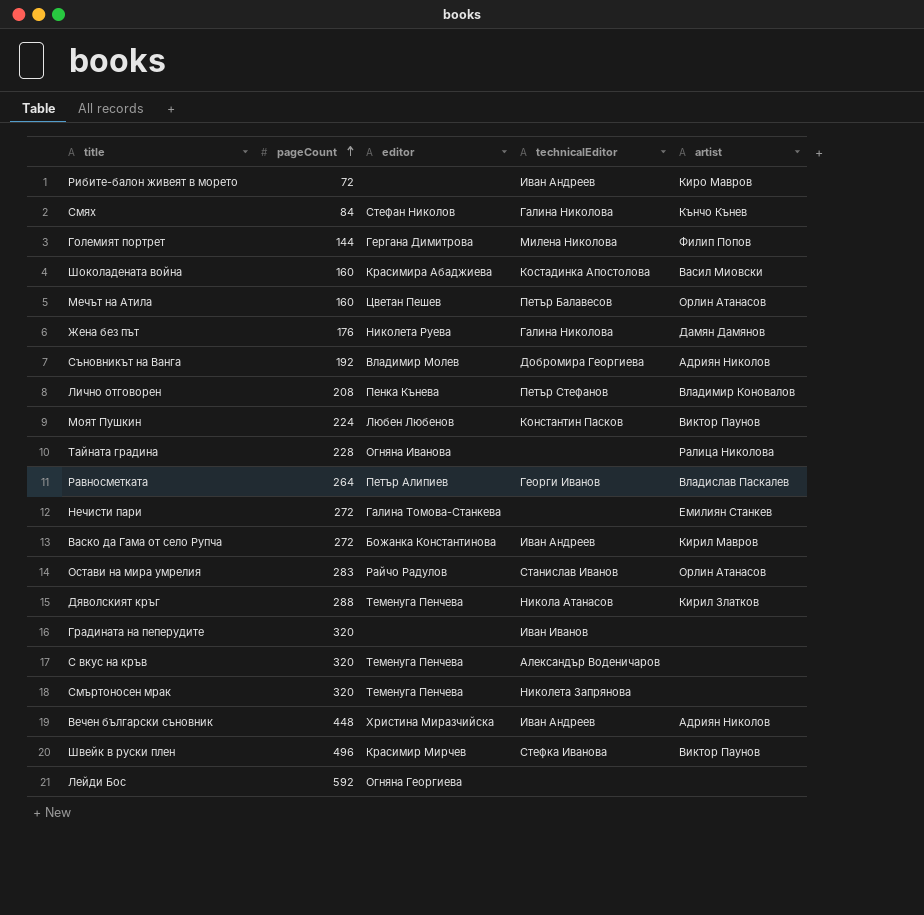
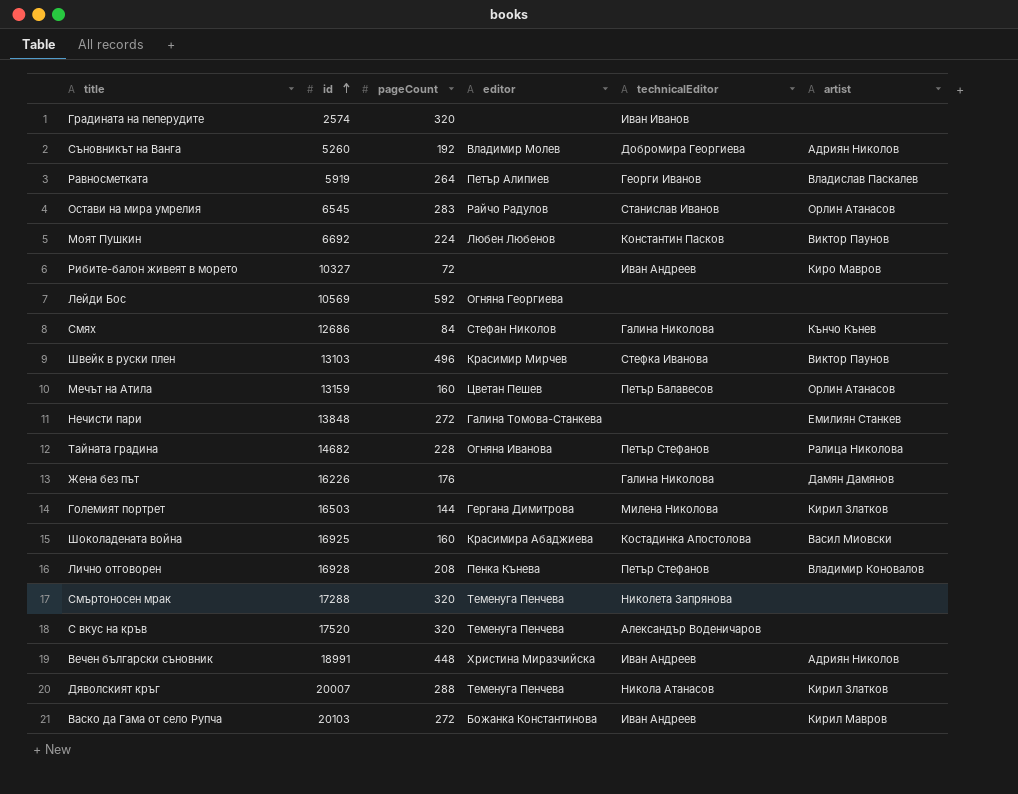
row order: pageCount ascending -> id ascending
column id | position: none -> 2
Тайната градина | technicalEditor: none -> Петър Стефанов
Жена без път | editor: Николета Руева -> none
Големият портрет | artist: Филип Попов -> Кирил Златков

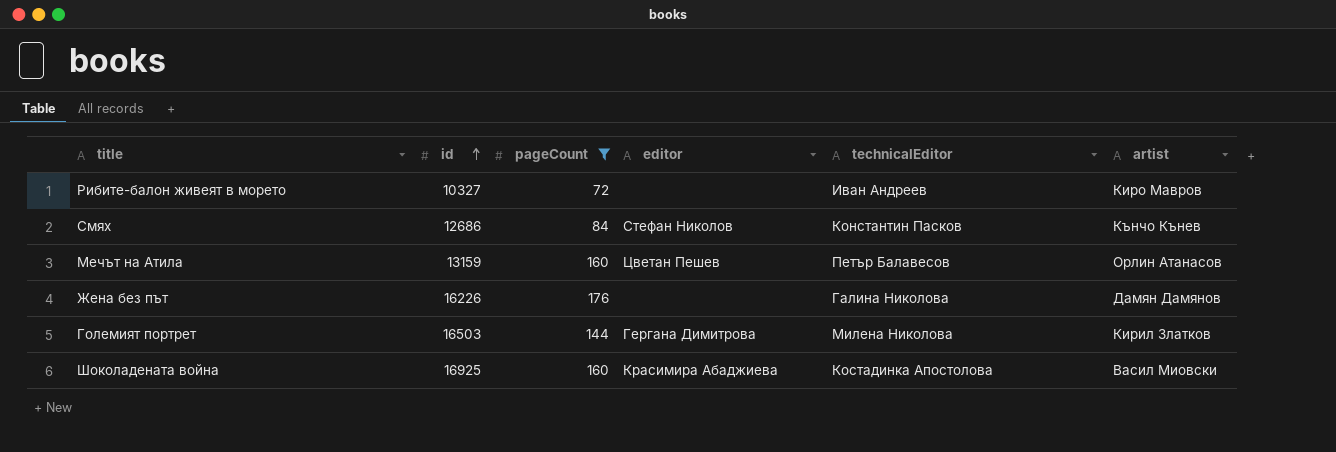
filter: none -> pageCount <= 176
Смях | technicalEditor: Галина Николова -> Константин Пасков

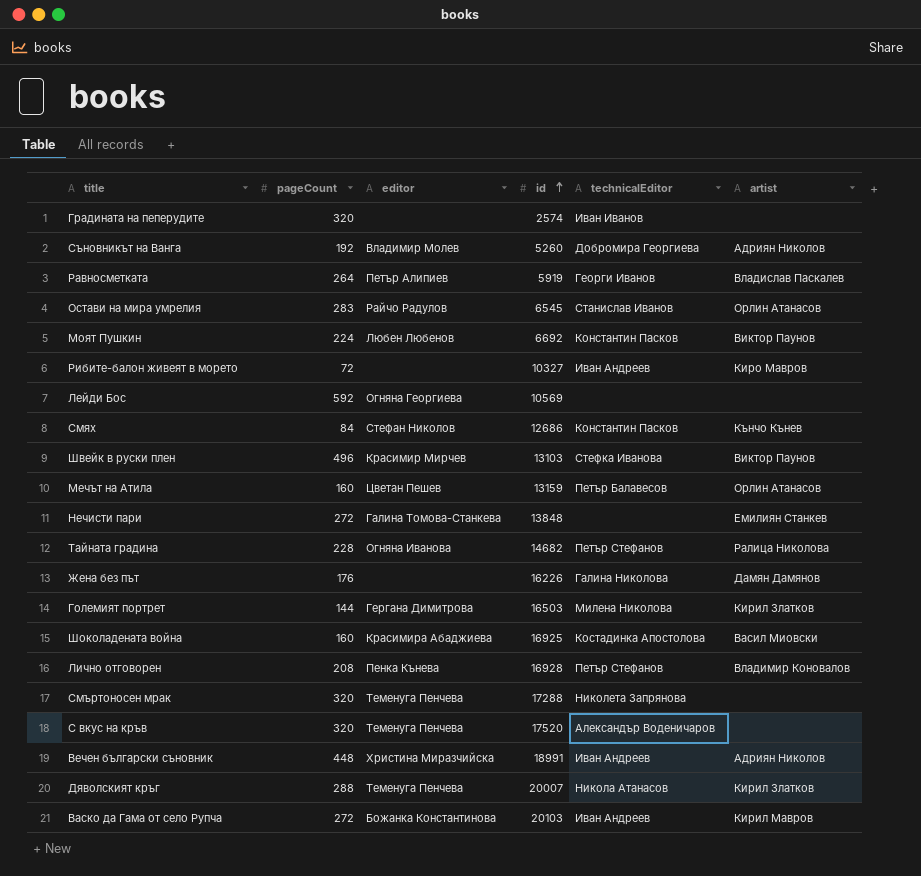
filter: pageCount <= 176 -> none
column id | position: 2 -> 4

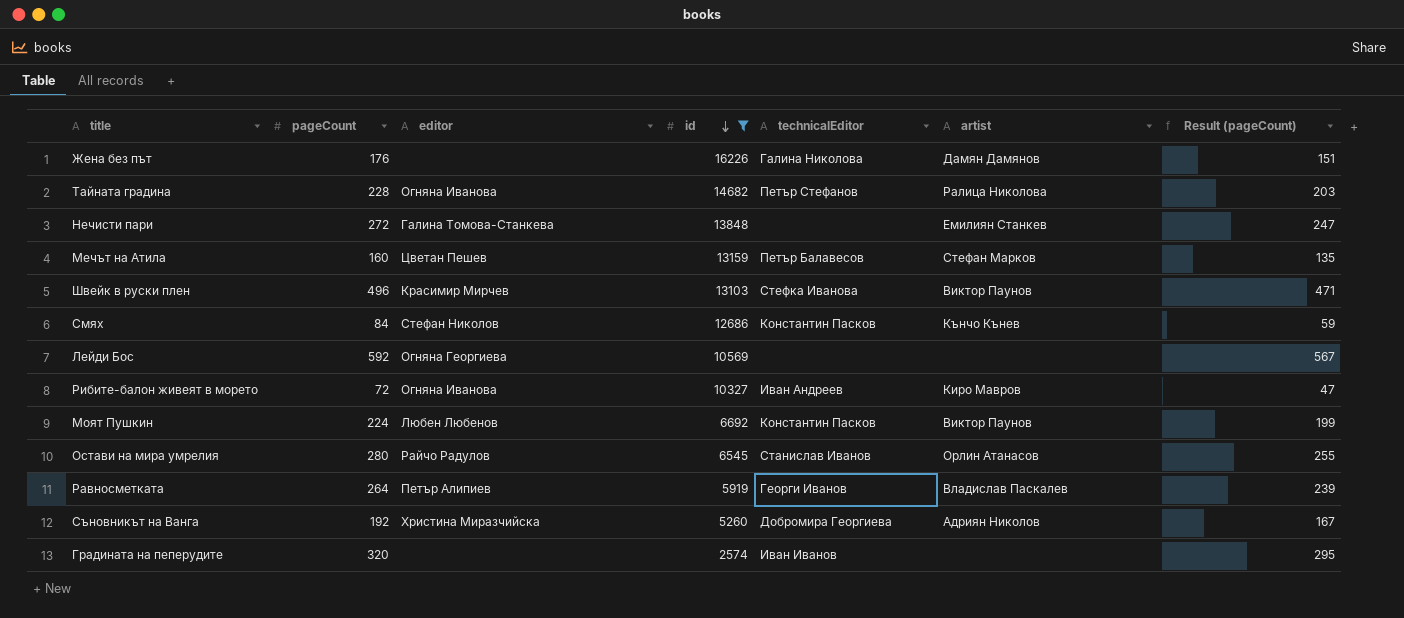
filter: none -> id <= 16226
row order: id ascending -> id descending
column Result (pageCount) | formula: none -> [pageCount] - 25
Мечът на Атила | artist: Орлин Атанасов -> Стефан Марков
Рибите-балон живеят в морето | editor: none -> Огняна Иванова
Остави на мира умрелия | pageCount: 283 -> 280
Съновникът на Ванга | editor: Владимир Молев -> Христина Миразчийска

